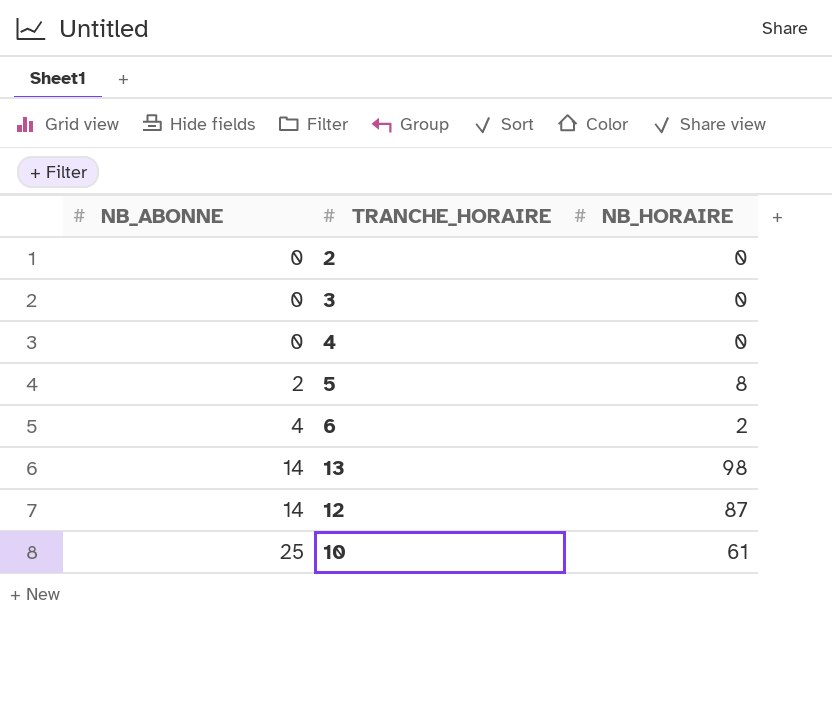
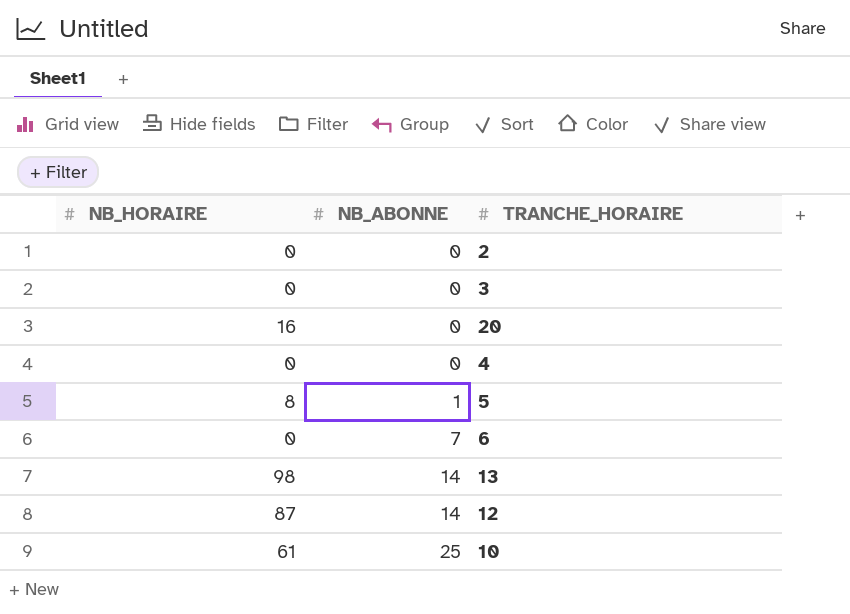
column NB_HORAIRE | position: 3 -> 1
row 20: none -> 16 | 0
5 | NB_ABONNE: 2 -> 1
6 | NB_HORAIRE: 2 -> 0
6 | NB_ABONNE: 4 -> 7

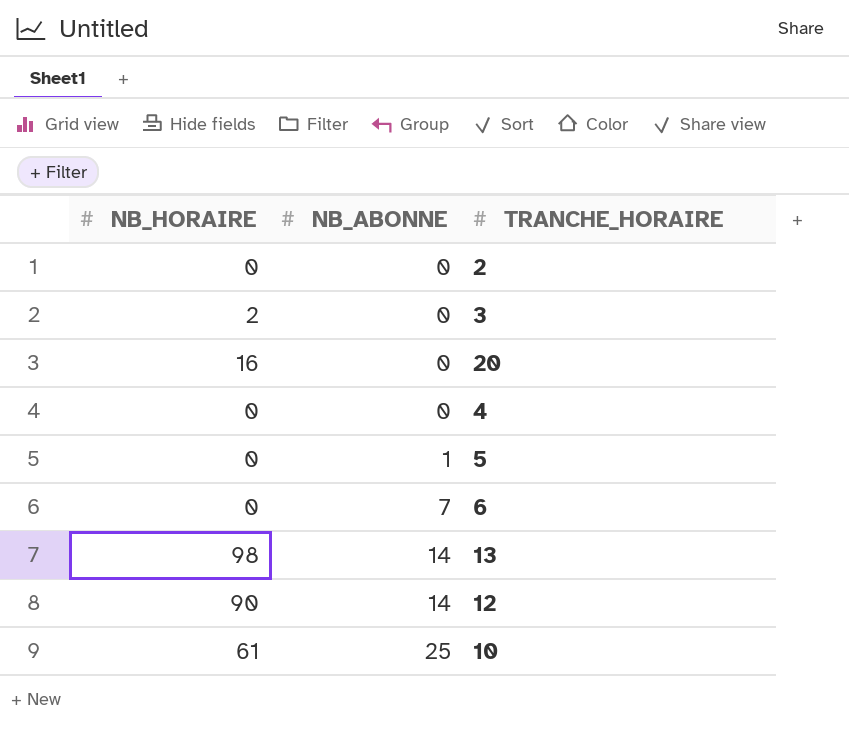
3 | NB_HORAIRE: 0 -> 2
5 | NB_HORAIRE: 8 -> 0
12 | NB_HORAIRE: 87 -> 90

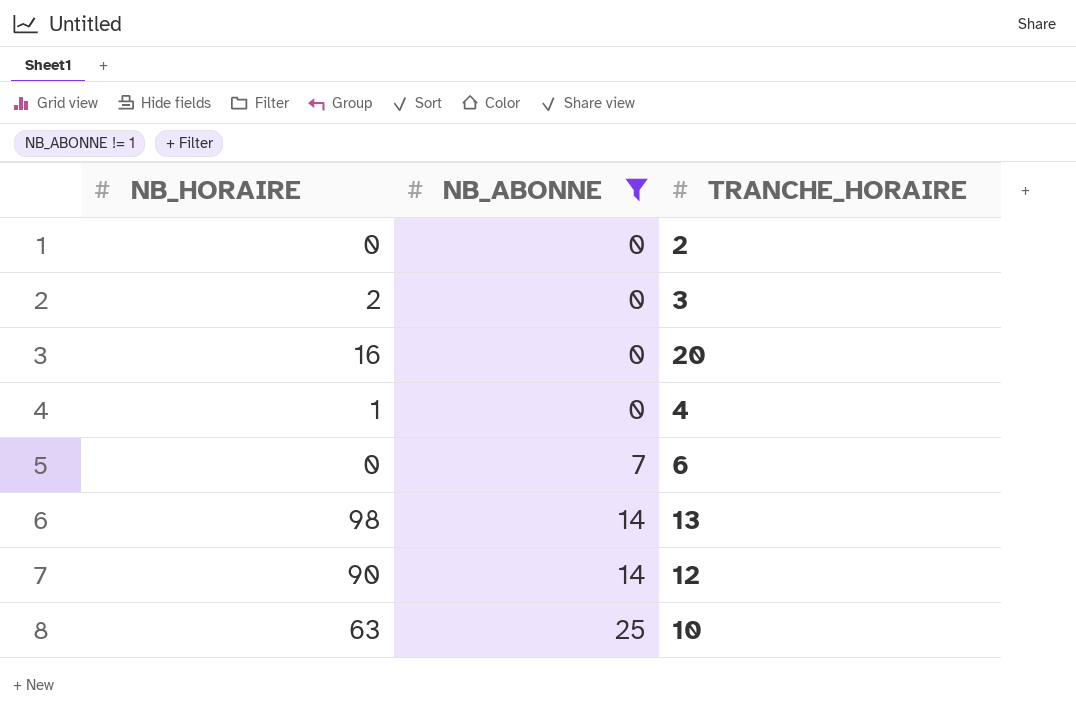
filter: none -> NB_ABONNE != 1
4 | NB_HORAIRE: 0 -> 1
10 | NB_HORAIRE: 61 -> 63

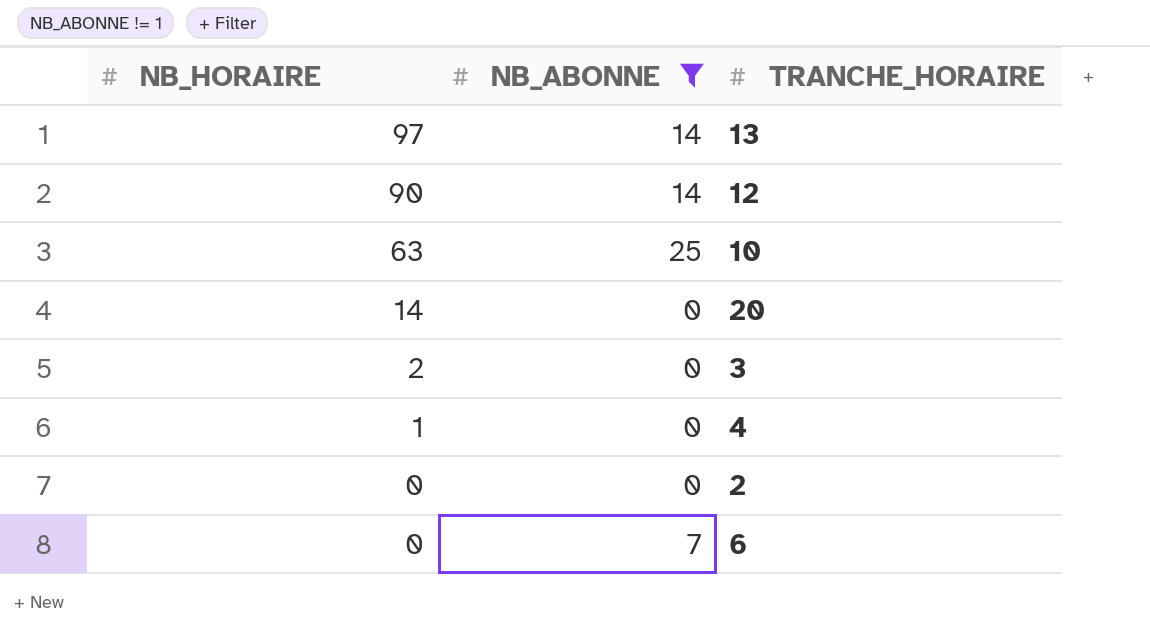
row order: NB_ABONNE ascending -> NB_HORAIRE descending
13 | NB_HORAIRE: 98 -> 97
20 | NB_HORAIRE: 16 -> 14

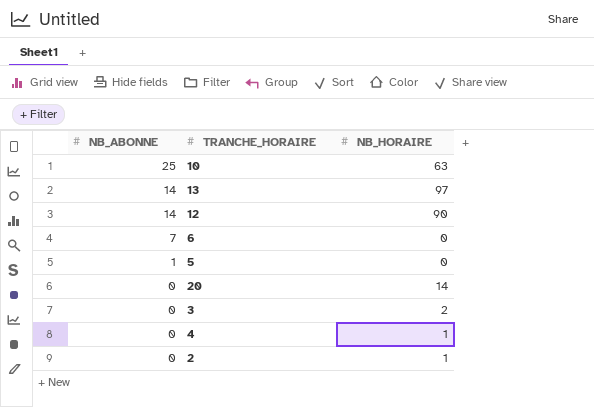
filter: NB_ABONNE != 1 -> none
row order: NB_HORAIRE descending -> NB_ABONNE descending
column NB_HORAIRE | position: 1 -> 3
2 | NB_HORAIRE: 0 -> 1

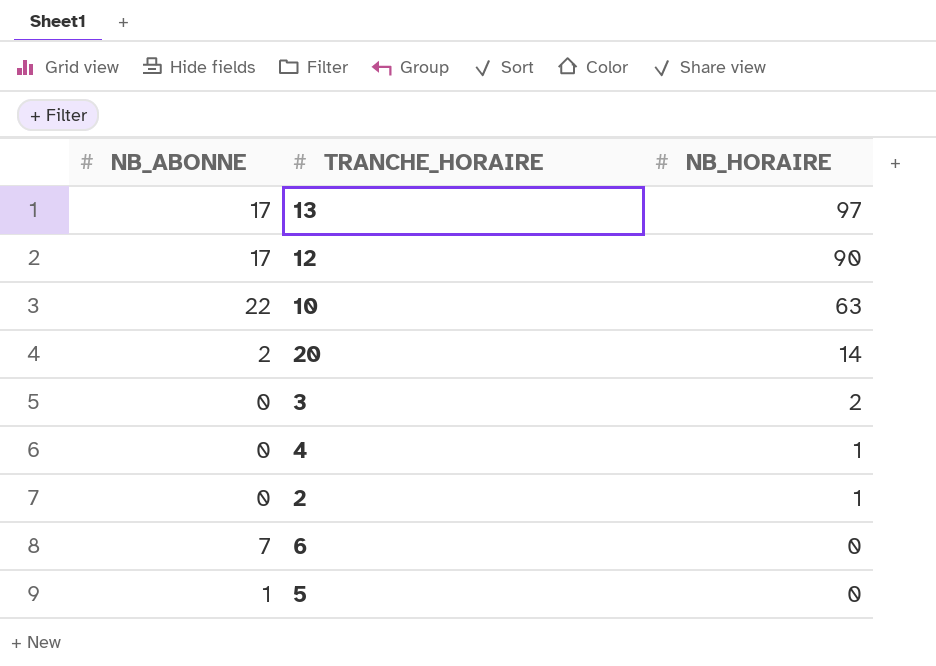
row order: NB_ABONNE descending -> NB_HORAIRE descending
13 | NB_ABONNE: 14 -> 17
12 | NB_ABONNE: 14 -> 17
10 | NB_ABONNE: 25 -> 22
20 | NB_ABONNE: 0 -> 2

